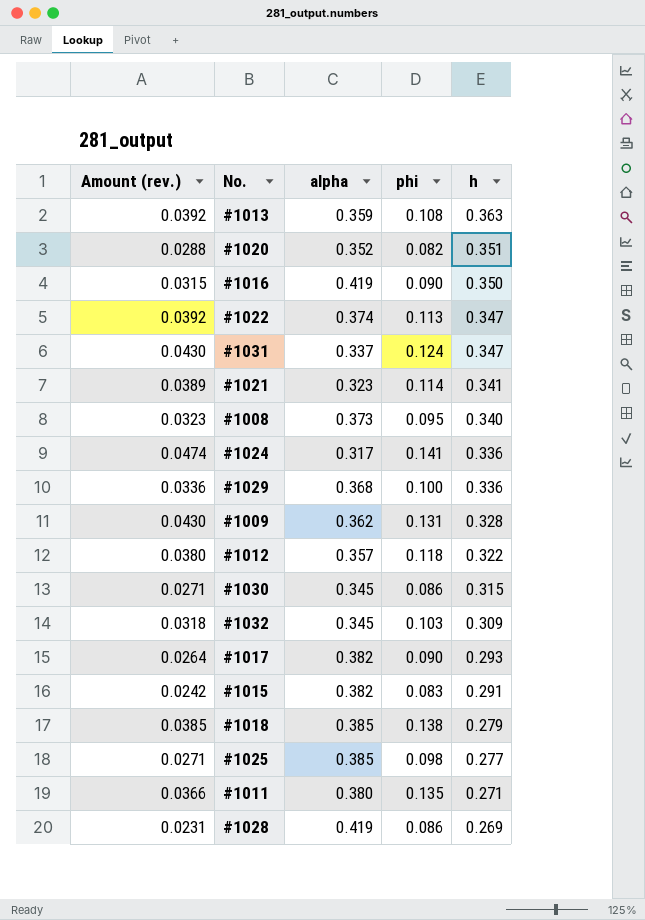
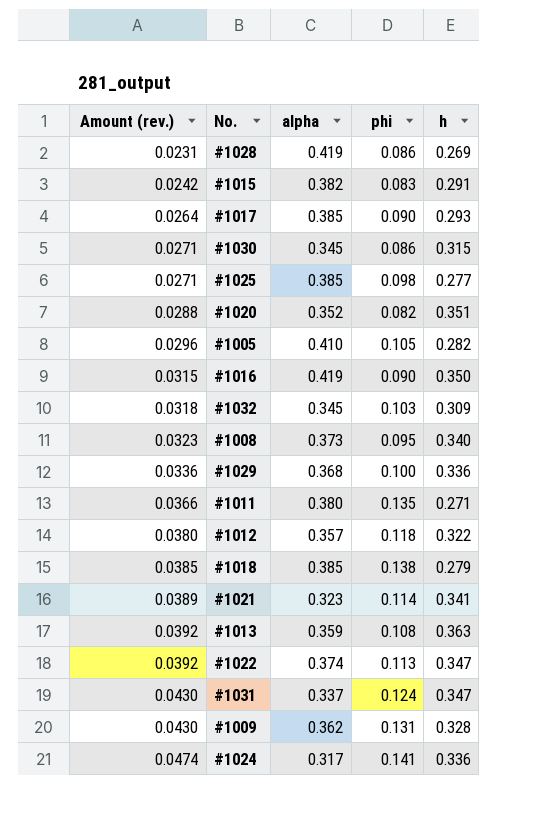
row order: h descending -> Amount (rev.) ascending
#1017 | alpha: 0.382 -> 0.385
row #1005: none -> 0.0296 | 0.410 | 0.105 | 0.282

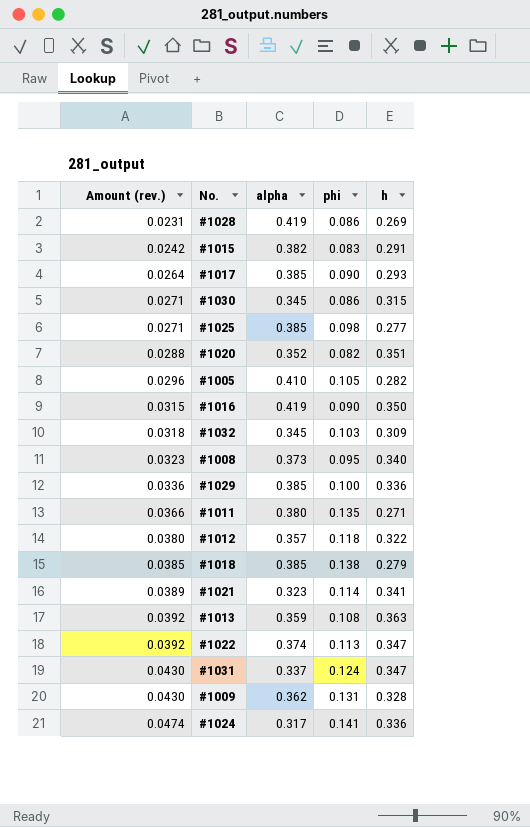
#1029 | alpha: 0.368 -> 0.385

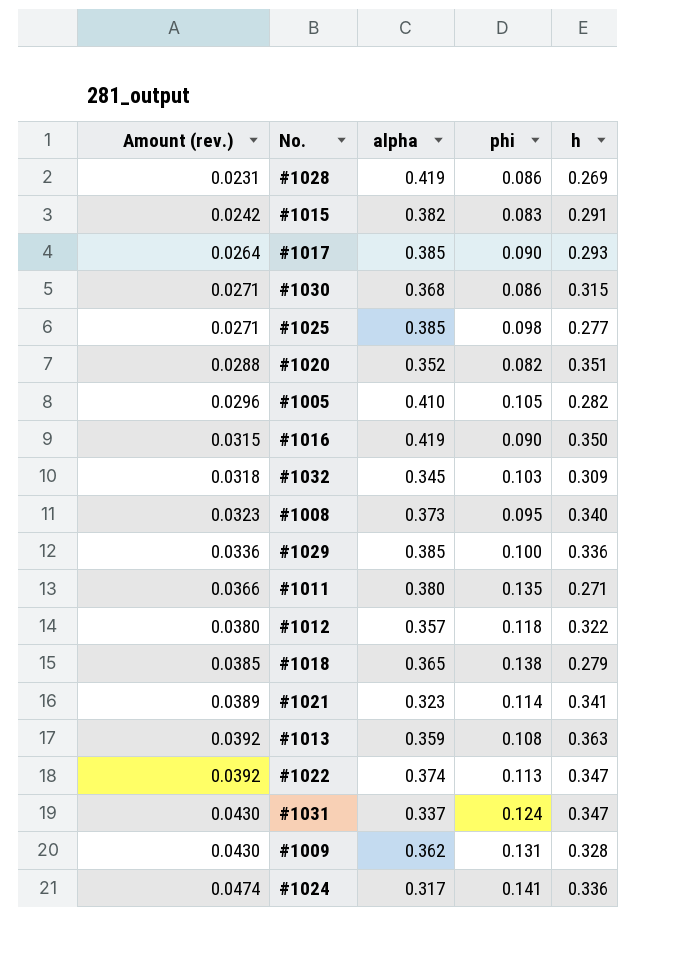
#1030 | alpha: 0.345 -> 0.368
#1018 | alpha: 0.385 -> 0.365

